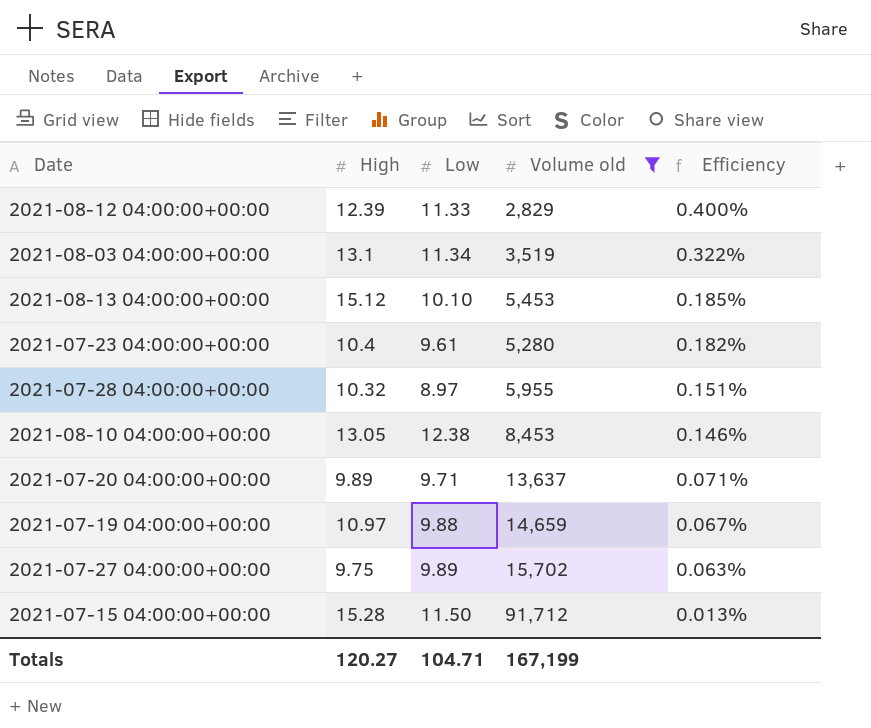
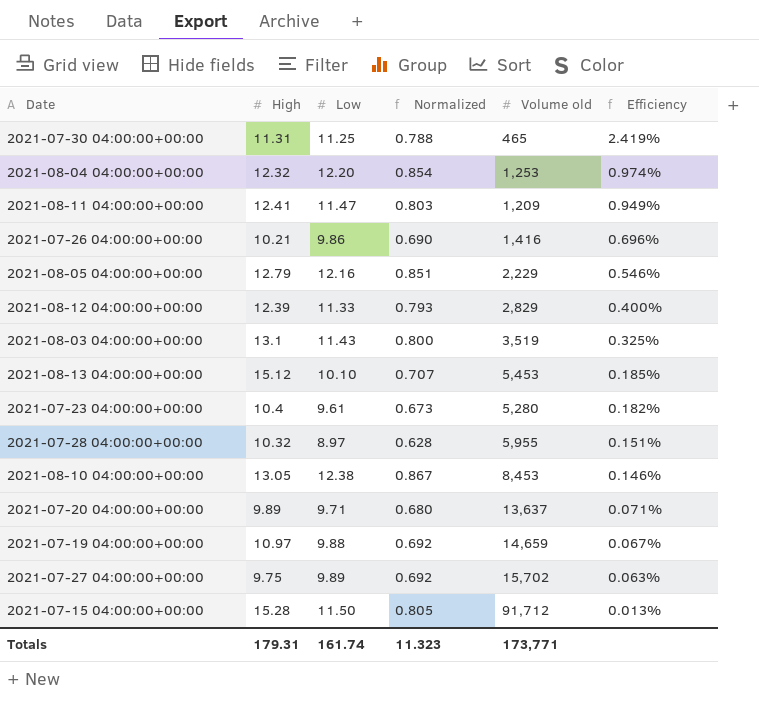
filter: Volume old >= 2,829 -> none
column Normalized | formula: none -> [Low] * 0.07
2021-08-03 04:00:00+00:00 | Low: 11.34 -> 11.43
2021-08-03 04:00:00+00:00 | Efficiency: 0.322% -> 0.325%
Totals | High: 120.27 -> 179.31
Totals | Low: 104.71 -> 161.74
Totals | Volume old: 167,199 -> 173,771

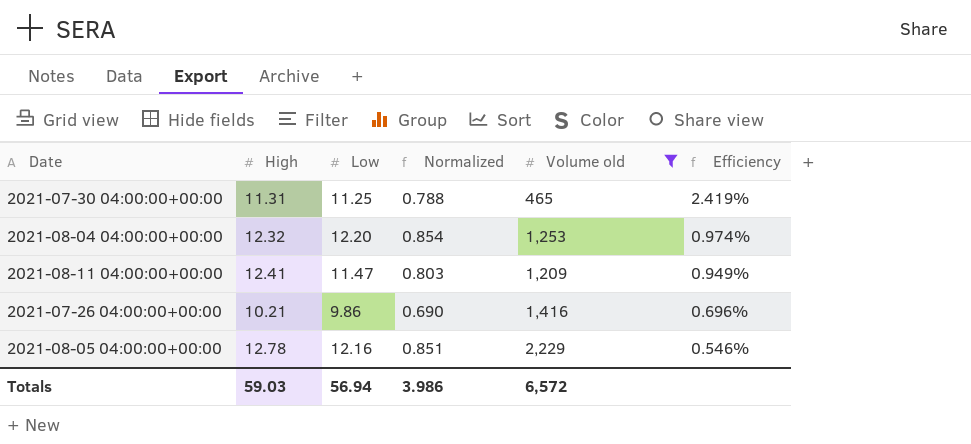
filter: none -> Volume old <= 2,229
2021-08-05 04:00:00+00:00 | High: 12.79 -> 12.78
Totals | High: 179.31 -> 59.03
Totals | Low: 161.74 -> 56.94
Totals | Normalized: 11.323 -> 3.986
Totals | Volume old: 173,771 -> 6,572

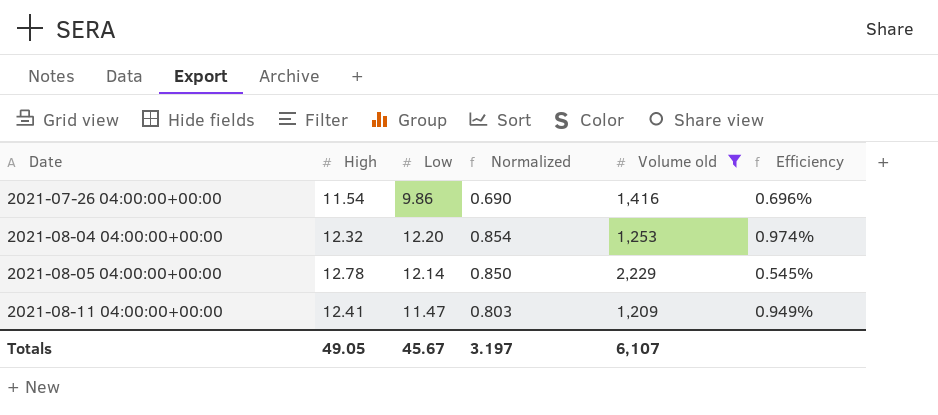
row order: Efficiency descending -> Date ascending
row 2021-07-30 04:00:00+00:00: 11.31 | 11.25 | 0.788 | 465 | 2.419% -> none
2021-07-26 04:00:00+00:00 | High: 10.21 -> 11.54
2021-08-05 04:00:00+00:00 | Low: 12.16 -> 12.14
2021-08-05 04:00:00+00:00 | Normalized: 0.851 -> 0.850
2021-08-05 04:00:00+00:00 | Efficiency: 0.546% -> 0.545%
Totals | High: 59.03 -> 49.05
Totals | Low: 56.94 -> 45.67
Totals | Normalized: 3.986 -> 3.197
Totals | Volume old: 6,572 -> 6,107

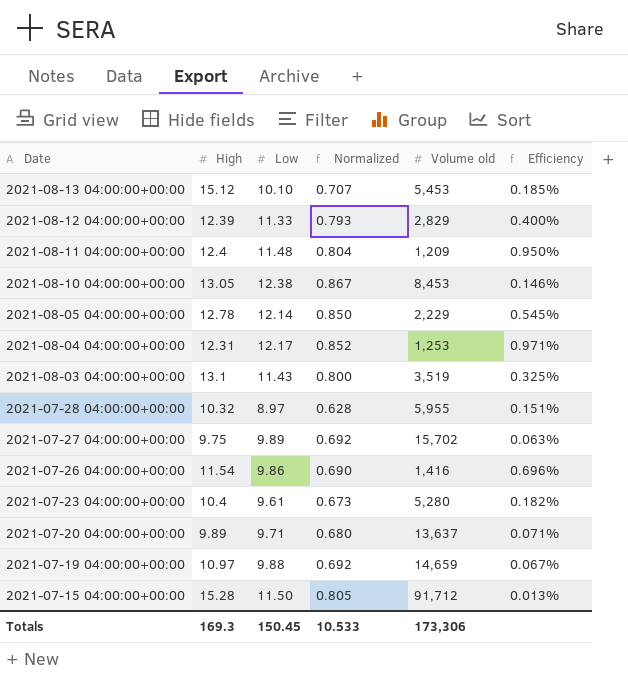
filter: Volume old <= 2,229 -> none
row order: Date ascending -> Date descending
2021-08-11 04:00:00+00:00 | High: 12.41 -> 12.4
2021-08-11 04:00:00+00:00 | Low: 11.47 -> 11.48
2021-08-11 04:00:00+00:00 | Normalized: 0.803 -> 0.804
2021-08-11 04:00:00+00:00 | Efficiency: 0.949% -> 0.950%
2021-08-04 04:00:00+00:00 | High: 12.32 -> 12.31
2021-08-04 04:00:00+00:00 | Low: 12.20 -> 12.17
2021-08-04 04:00:00+00:00 | Normalized: 0.854 -> 0.852
2021-08-04 04:00:00+00:00 | Efficiency: 0.974% -> 0.971%
Totals | High: 49.05 -> 169.3
Totals | Low: 45.67 -> 150.45
Totals | Normalized: 3.197 -> 10.533
Totals | Volume old: 6,107 -> 173,306

